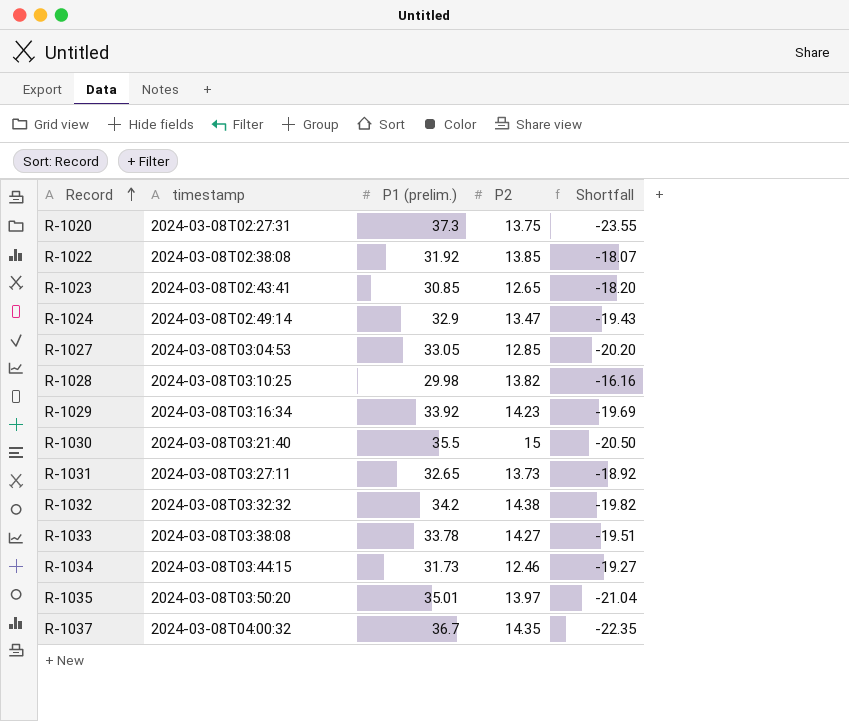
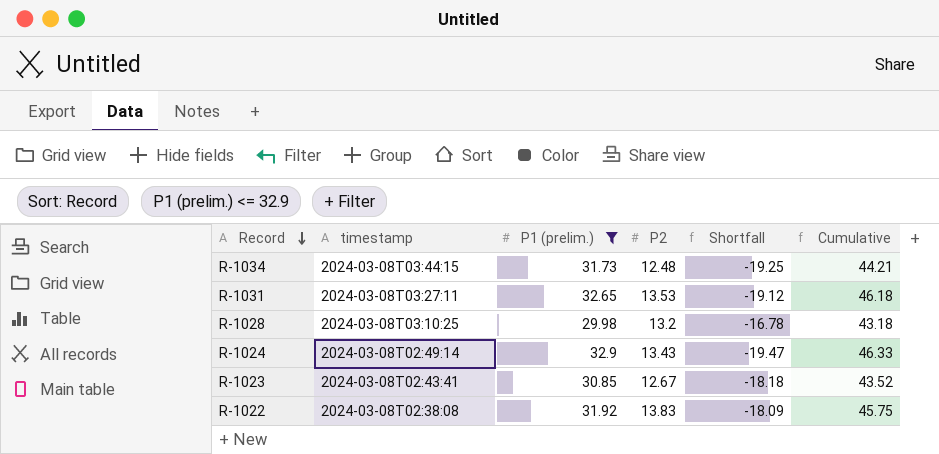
filter: none -> P1 (prelim.) <= 32.9
row order: Record ascending -> Record descending
column Cumulative | formula: none -> [P1 (prelim.)] + [P2]
R-1034 | P2: 12.46 -> 12.48
R-1034 | Shortfall: -19.27 -> -19.25
R-1031 | P2: 13.73 -> 13.53
R-1031 | Shortfall: -18.92 -> -19.12
R-1028 | P2: 13.82 -> 13.2
R-1028 | Shortfall: -16.16 -> -16.78
R-1024 | P2: 13.47 -> 13.43
R-1024 | Shortfall: -19.43 -> -19.47
R-1023 | P2: 12.65 -> 12.67
R-1023 | Shortfall: -18.20 -> -18.18
R-1022 | P2: 13.85 -> 13.83
R-1022 | Shortfall: -18.07 -> -18.09

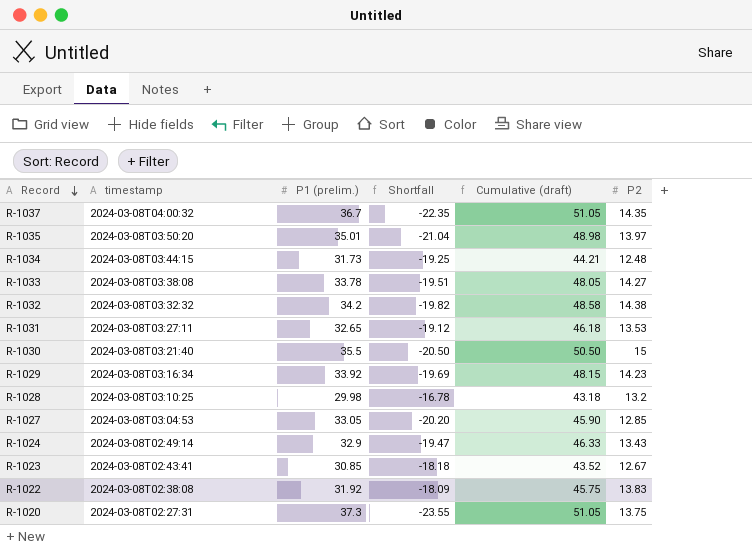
filter: P1 (prelim.) <= 32.9 -> none
column name: Cumulative -> Cumulative (draft)
column P2 | position: 4 -> 6

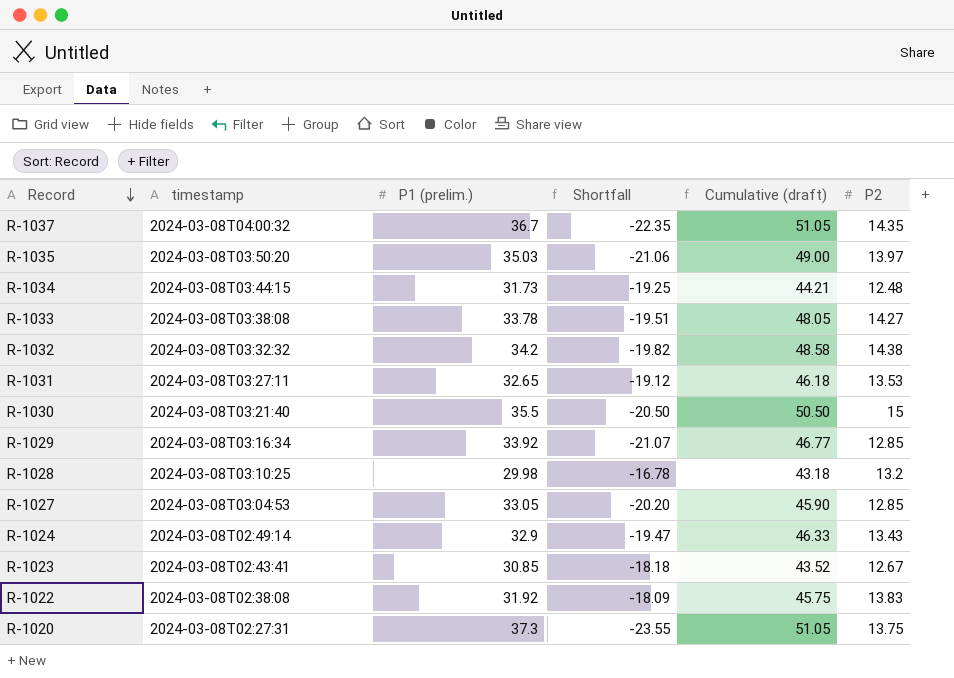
R-1035 | P1 (prelim.): 35.01 -> 35.03
R-1035 | Shortfall: -21.04 -> -21.06
R-1035 | Cumulative (draft): 48.98 -> 49.00
R-1029 | Shortfall: -19.69 -> -21.07
R-1029 | Cumulative (draft): 48.15 -> 46.77
R-1029 | P2: 14.23 -> 12.85

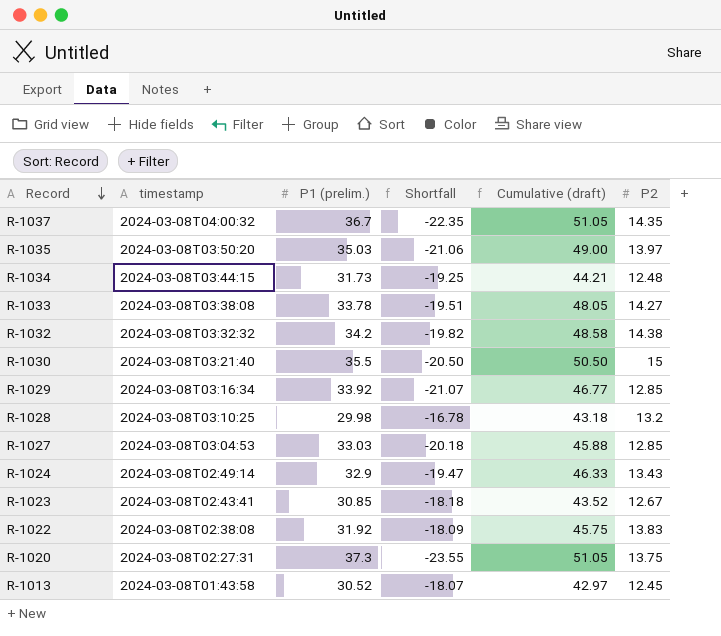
row R-1031: 2024-03-08T03:27:11 | 32.65 | -19.12 | 46.18 | 13.53 -> none
R-1027 | P1 (prelim.): 33.05 -> 33.03
R-1027 | Shortfall: -20.20 -> -20.18
R-1027 | Cumulative (draft): 45.90 -> 45.88
row R-1013: none -> 2024-03-08T01:43:58 | 30.52 | -18.07 | 42.97 | 12.45

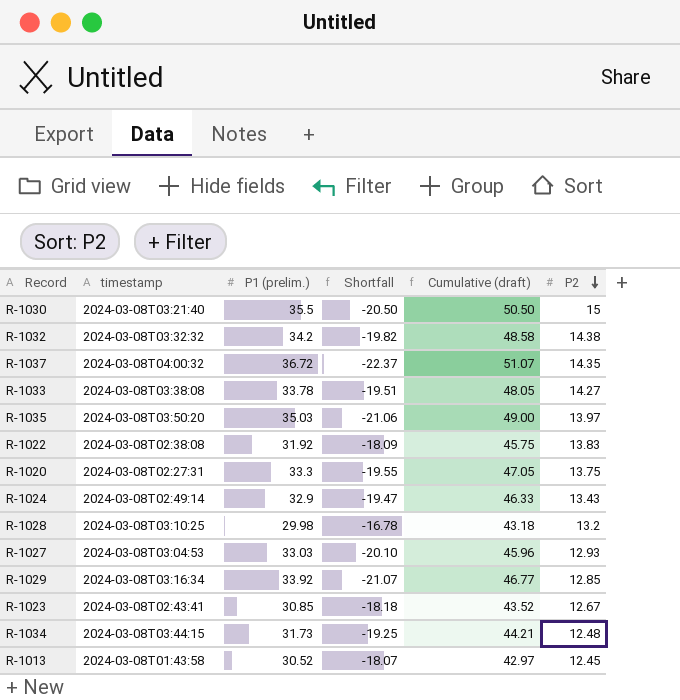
row order: Record descending -> P2 descending
R-1037 | P1 (prelim.): 36.7 -> 36.72
R-1037 | Shortfall: -22.35 -> -22.37
R-1037 | Cumulative (draft): 51.05 -> 51.07
R-1020 | P1 (prelim.): 37.3 -> 33.3
R-1020 | Shortfall: -23.55 -> -19.55
R-1020 | Cumulative (draft): 51.05 -> 47.05
R-1027 | Shortfall: -20.18 -> -20.10
R-1027 | Cumulative (draft): 45.88 -> 45.96
R-1027 | P2: 12.85 -> 12.93

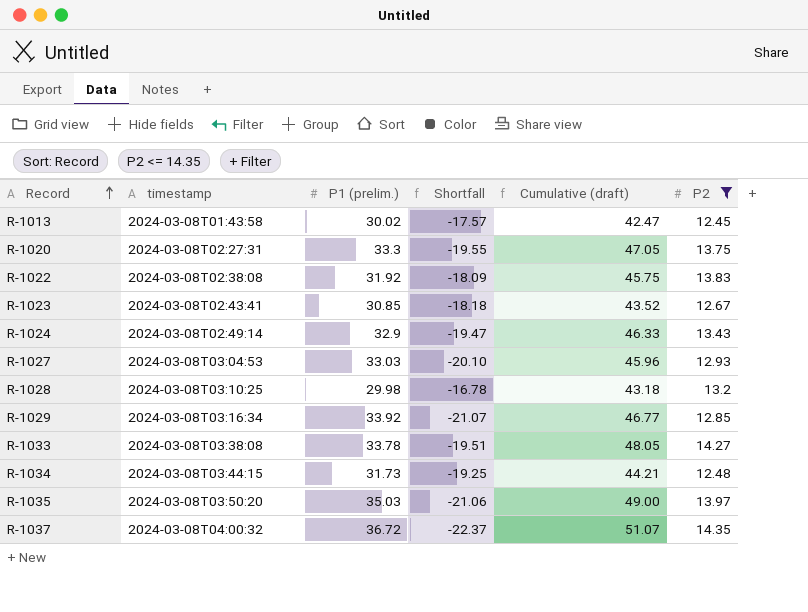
filter: none -> P2 <= 14.35
row order: P2 descending -> Record ascending
R-1013 | P1 (prelim.): 30.52 -> 30.02
R-1013 | Shortfall: -18.07 -> -17.57
R-1013 | Cumulative (draft): 42.97 -> 42.47

